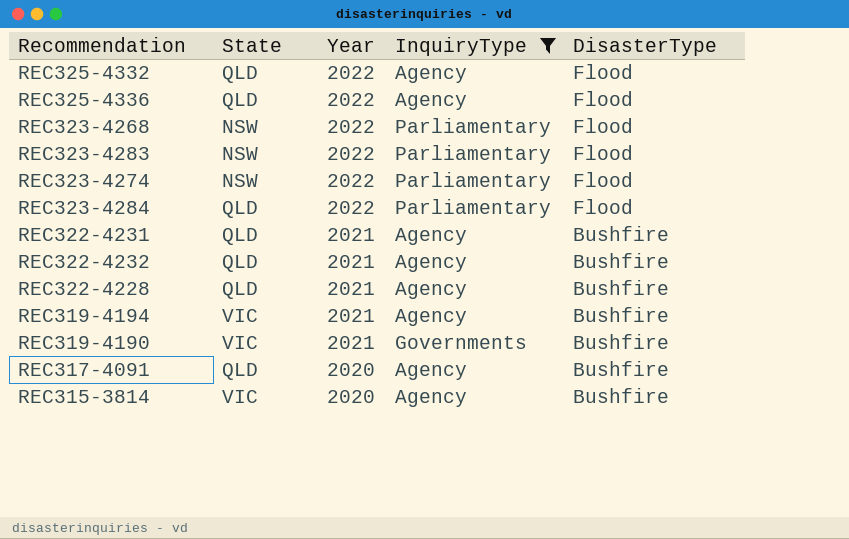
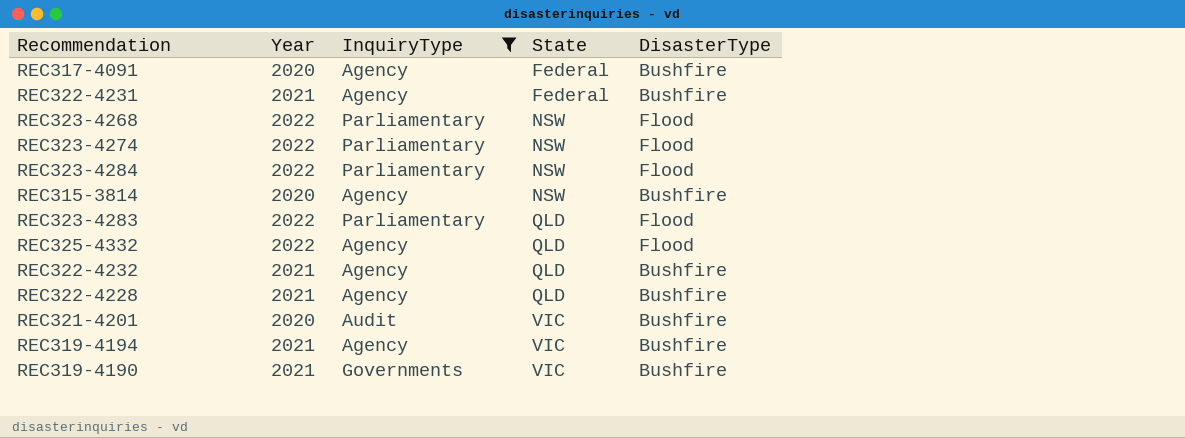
row order: Year descending -> State ascending
column State | position: 2 -> 4
row REC325-4336: QLD | 2022 | Agency | Flood -> none
REC317-4091 | State: QLD -> Federal
REC322-4231 | State: QLD -> Federal
REC323-4284 | State: QLD -> NSW
REC315-3814 | State: VIC -> NSW
REC323-4283 | State: NSW -> QLD
row REC321-4201: none -> 2020 | Audit | VIC | Bushfire

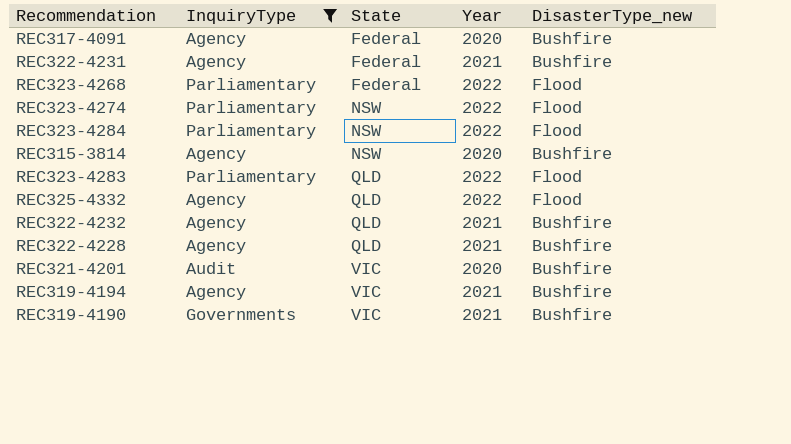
column Year | position: 2 -> 4
column name: DisasterType -> DisasterType_new
REC323-4268 | State: NSW -> Federal

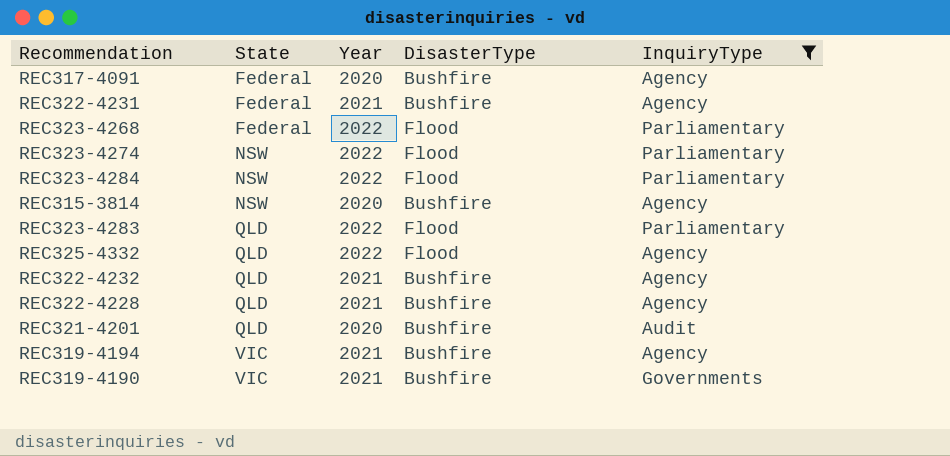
column name: DisasterType_new -> DisasterType
column InquiryType | position: 2 -> 5
REC321-4201 | State: VIC -> QLD

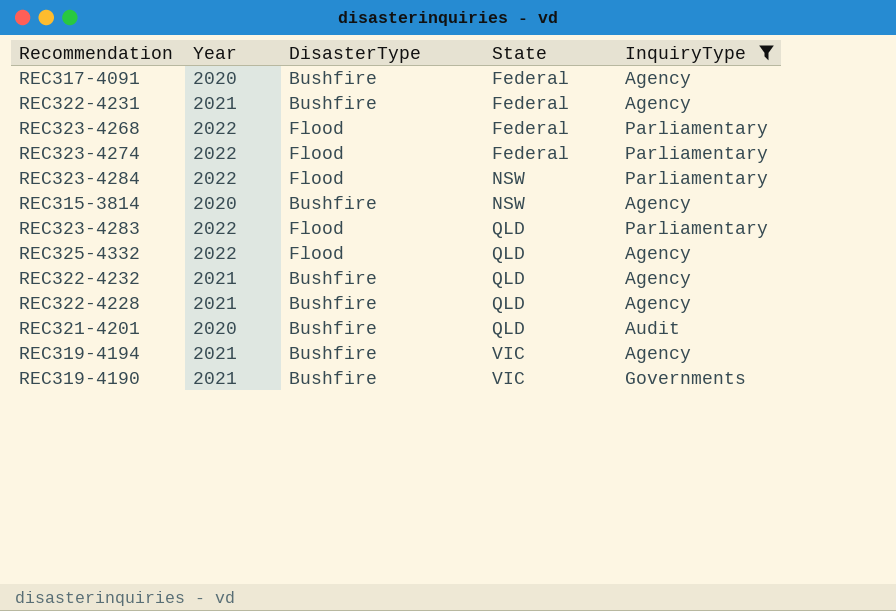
column State | position: 2 -> 4
REC323-4274 | State: NSW -> Federal

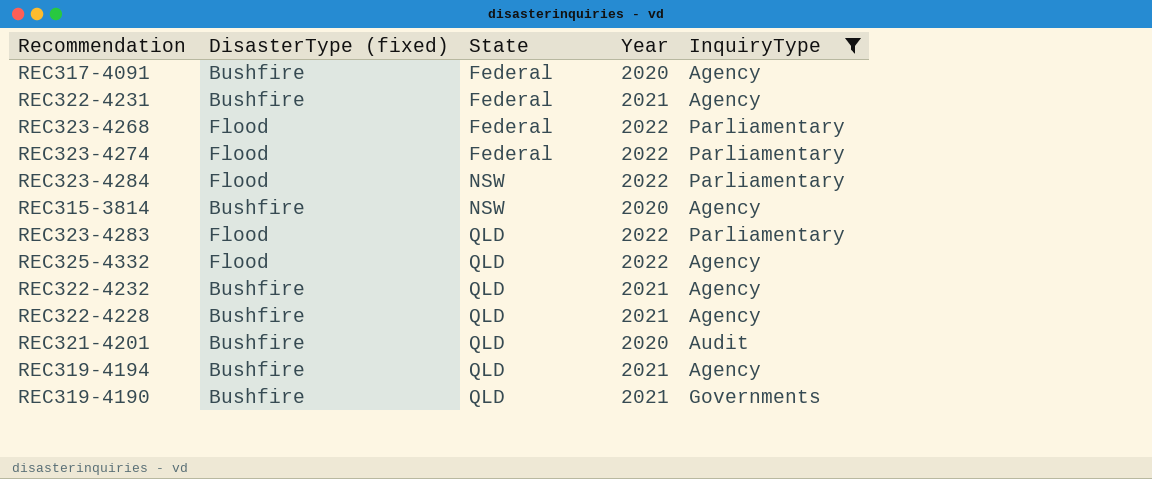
column name: DisasterType -> DisasterType (fixed)
column Year | position: 2 -> 4
REC319-4194 | State: VIC -> QLD
REC319-4190 | State: VIC -> QLD

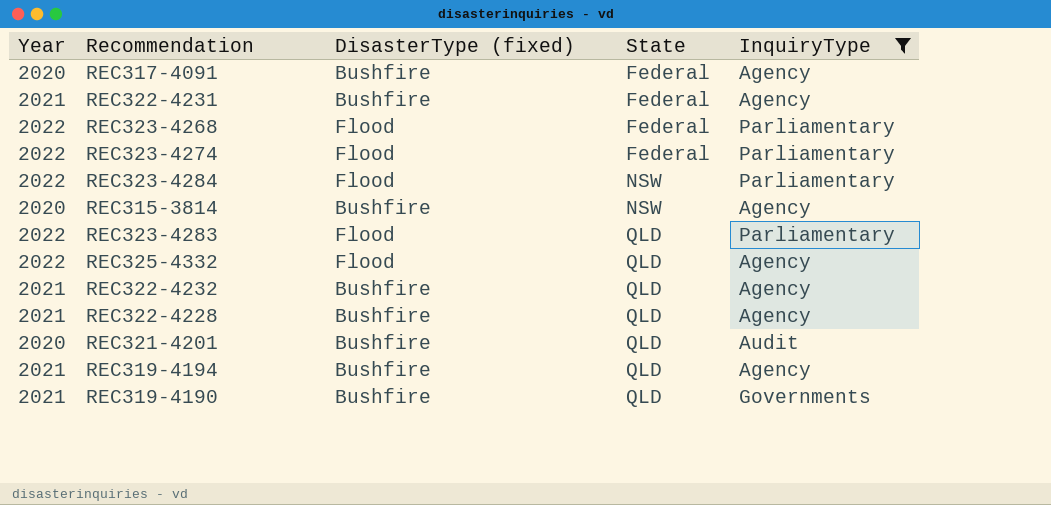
column Year | position: 4 -> 1

